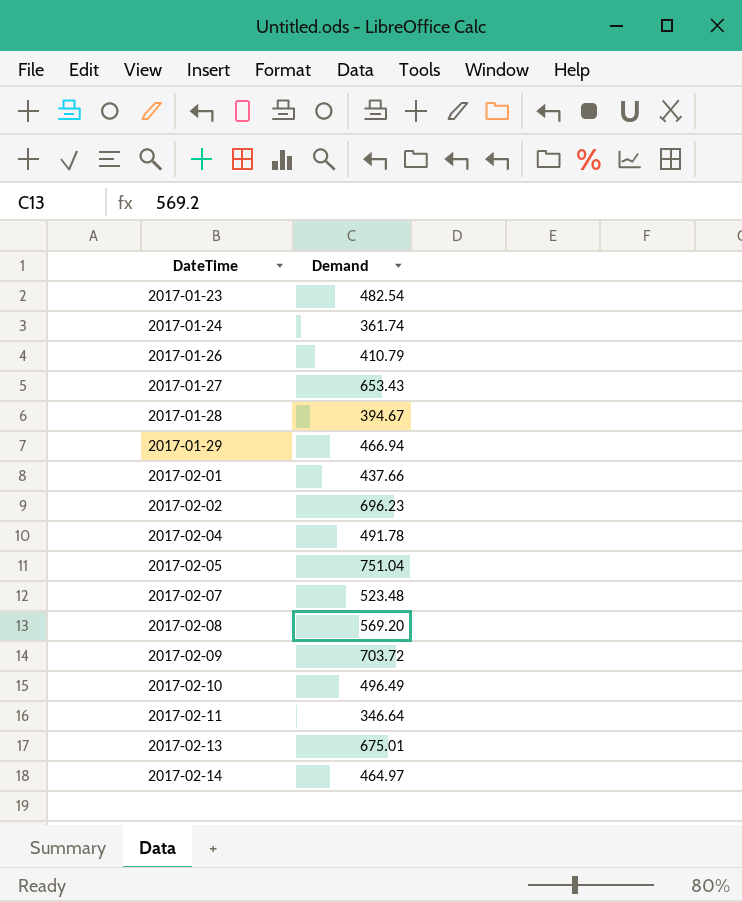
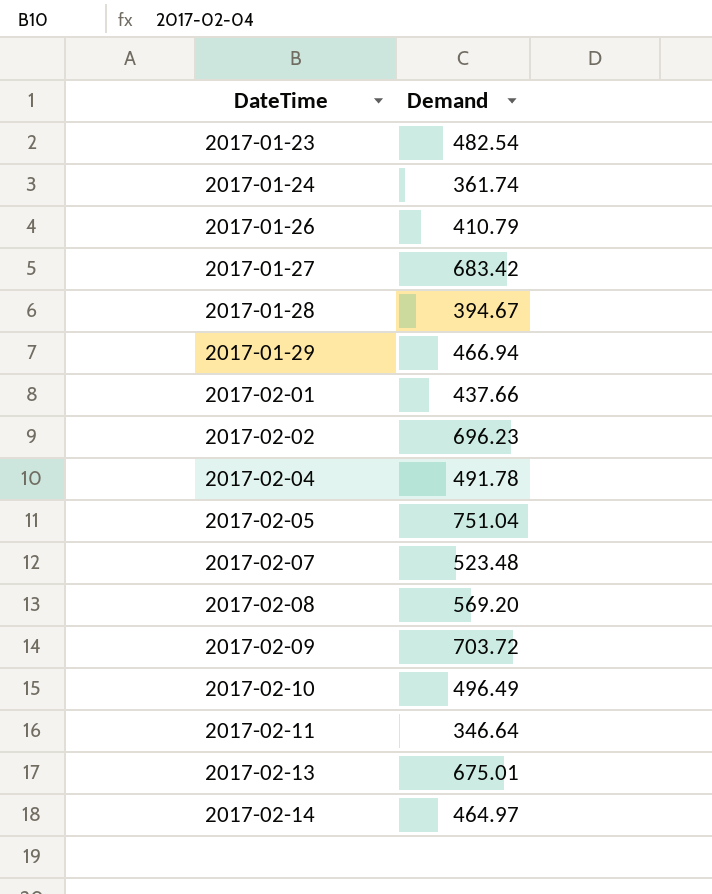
2017-01-27 | Demand: 653.43 -> 683.42

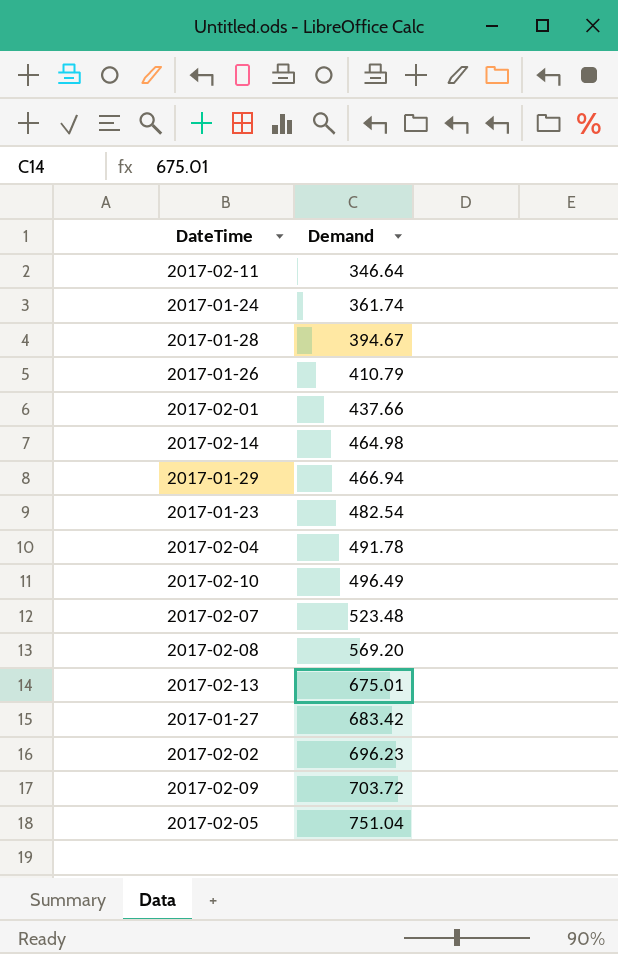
row order: DateTime ascending -> Demand ascending
2017-02-14 | Demand: 464.97 -> 464.98

